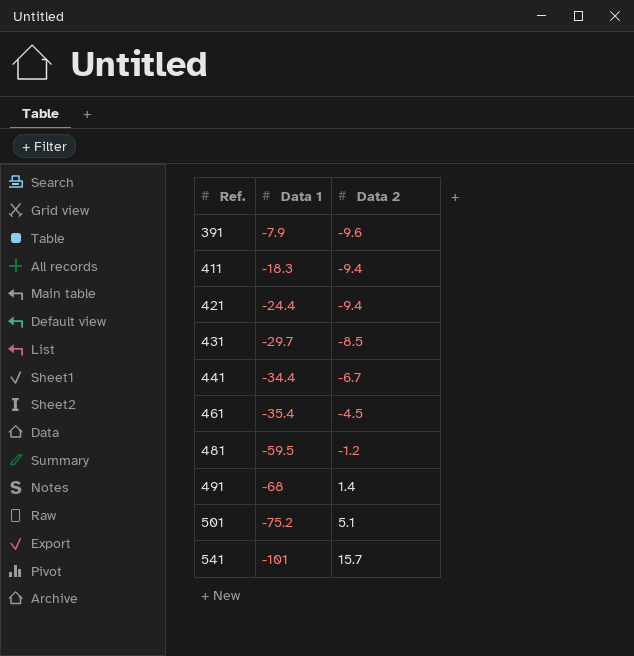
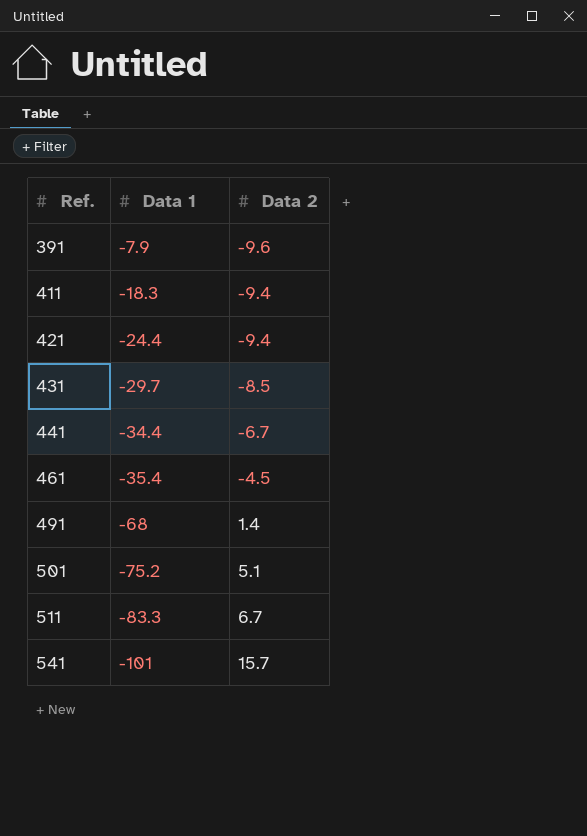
row 481: -59.5 | -1.2 -> none
row 511: none -> -83.3 | 6.7

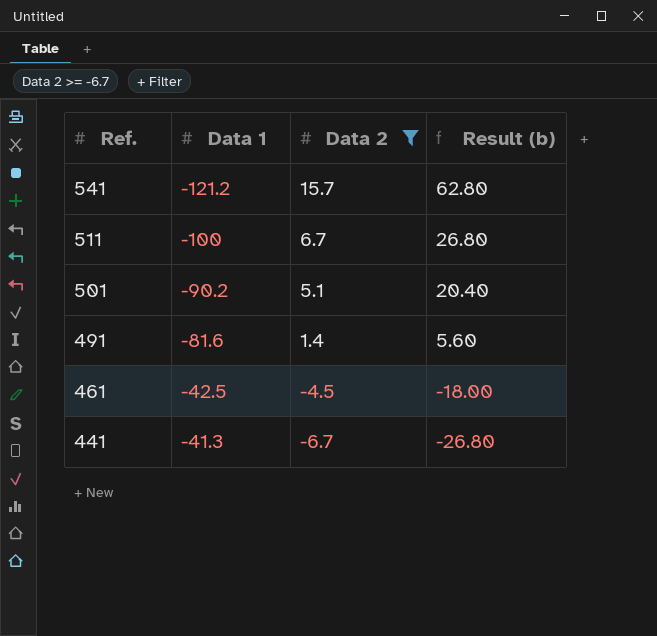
filter: none -> Data 2 >= -6.7
row order: Ref. ascending -> Ref. descending
column Result (b) | formula: none -> [Data 2] * 4
541 | Data 1: -101 -> -121.2
511 | Data 1: -83.3 -> -100
501 | Data 1: -75.2 -> -90.2
491 | Data 1: -68 -> -81.6
461 | Data 1: -35.4 -> -42.5
441 | Data 1: -34.4 -> -41.3

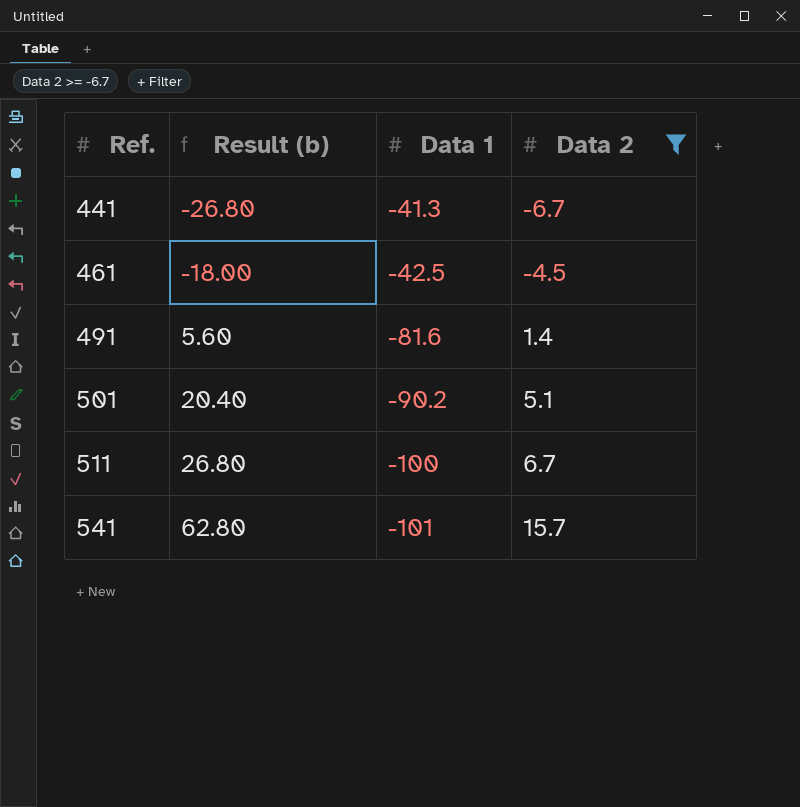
row order: Ref. descending -> Ref. ascending
column Result (b) | position: 4 -> 2
541 | Data 1: -121.2 -> -101

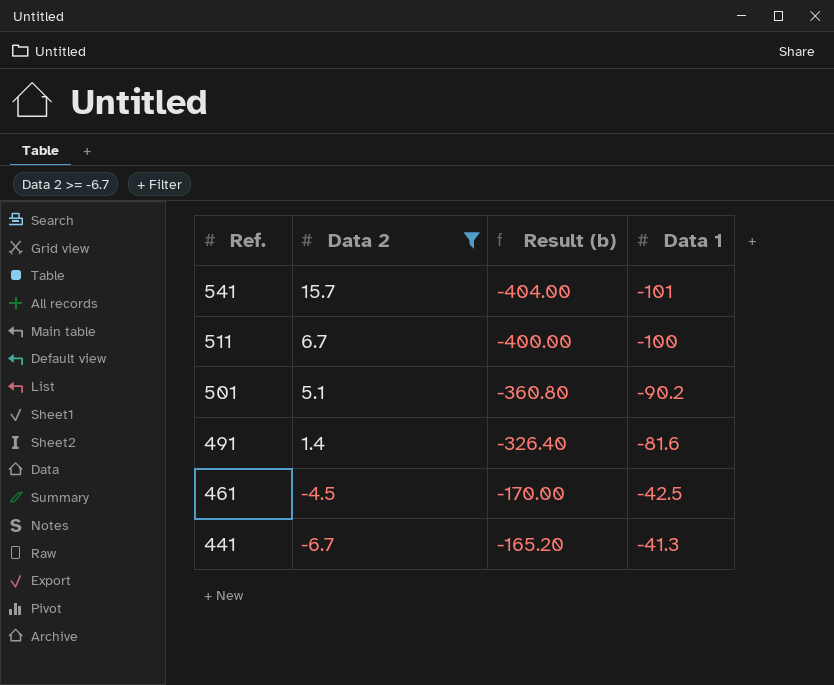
row order: Ref. ascending -> Ref. descending
column Data 2 | position: 4 -> 2
column Result (b) | formula: [Data 2] * 4 -> [Data 1] * 4

